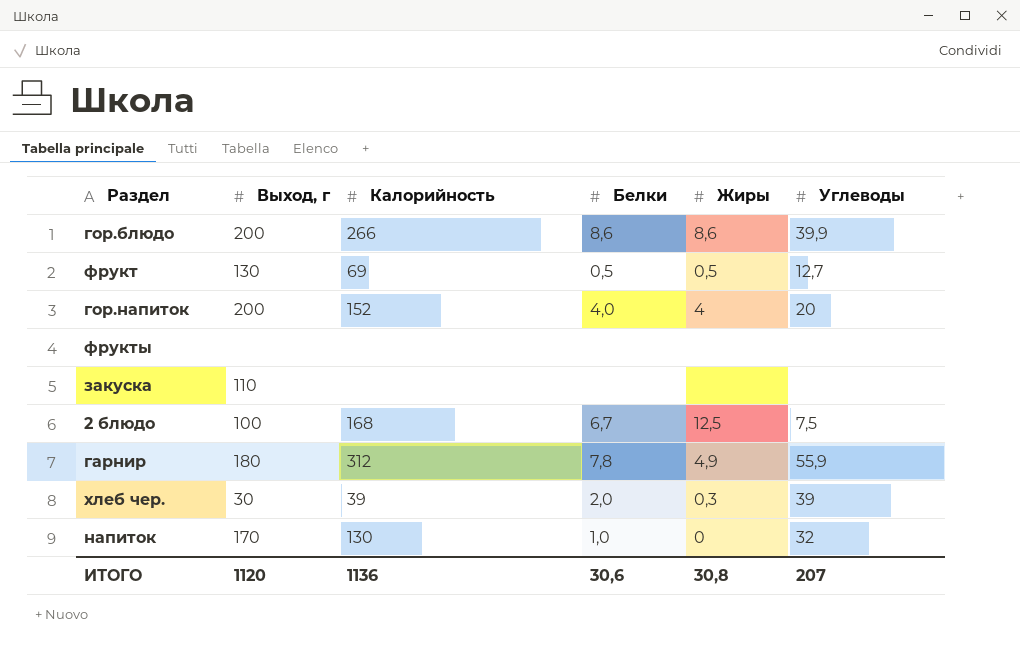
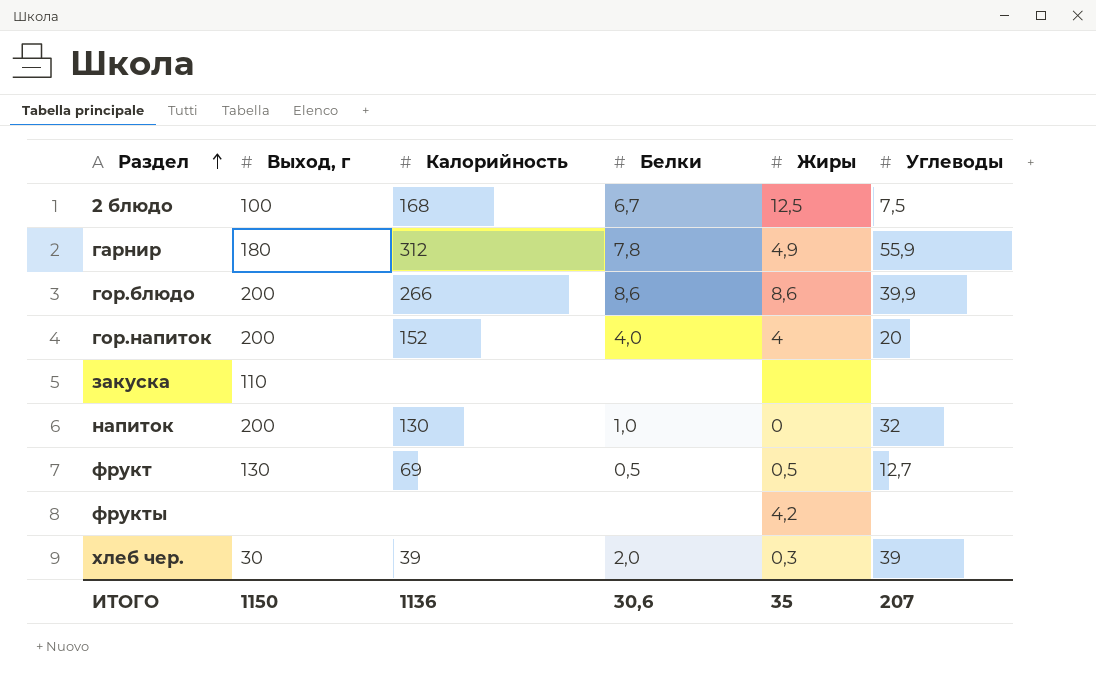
row order: none -> Раздел ascending
напиток | Выход, г: 170 -> 200
фрукты | Жиры: none -> 4,2
ИТОГО | Выход, г: 1120 -> 1150
ИТОГО | Жиры: 30,8 -> 35

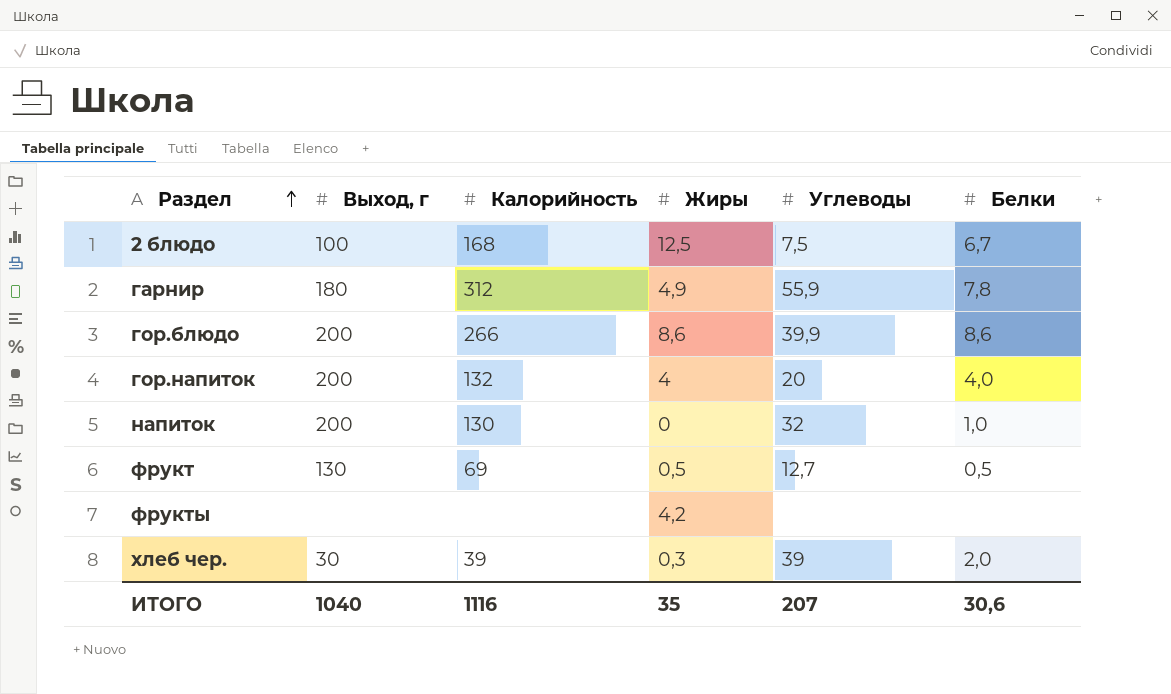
column Белки | position: 4 -> 6
row закуска: 110 | none | none | none | none -> none
гор.напиток | Калорийность: 152 -> 132
ИТОГО | Выход, г: 1150 -> 1040
ИТОГО | Калорийность: 1136 -> 1116

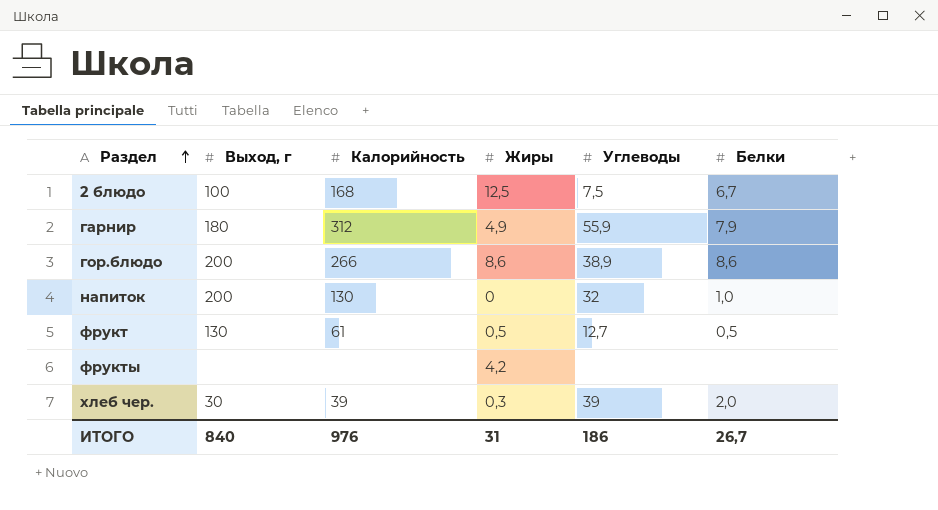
row гор.напиток: 200 | 132 | 4 | 20 | 4,0 -> none
гарнир | Белки: 7,8 -> 7,9
гор.блюдо | Углеводы: 39,9 -> 38,9
фрукт | Калорийность: 69 -> 61
ИТОГО | Выход, г: 1040 -> 840
ИТОГО | Калорийность: 1116 -> 976
ИТОГО | Жиры: 35 -> 31
ИТОГО | Углеводы: 207 -> 186
ИТОГО | Белки: 30,6 -> 26,7

